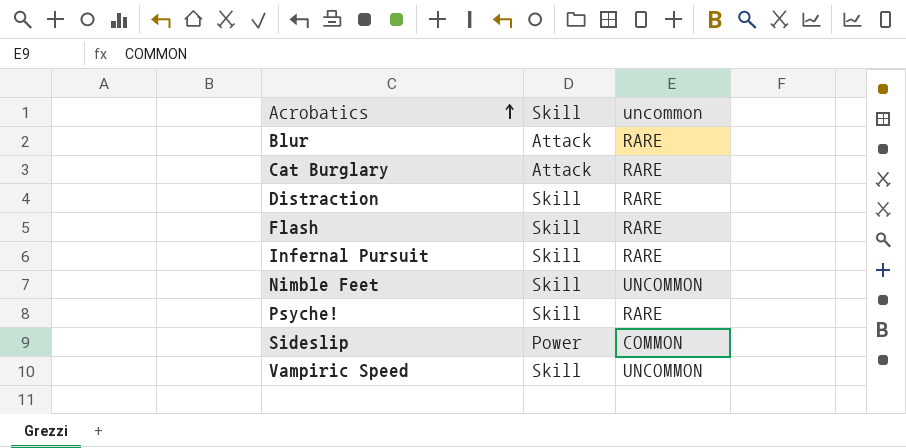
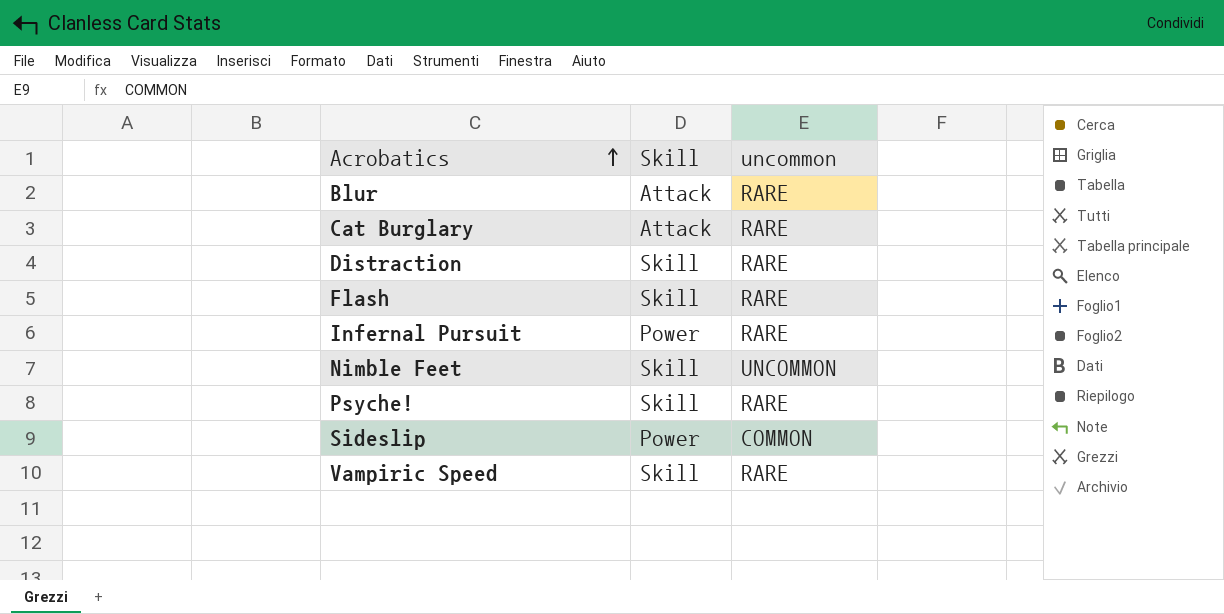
Infernal Pursuit | Skill: Skill -> Power
Vampiric Speed | uncommon: UNCOMMON -> RARE

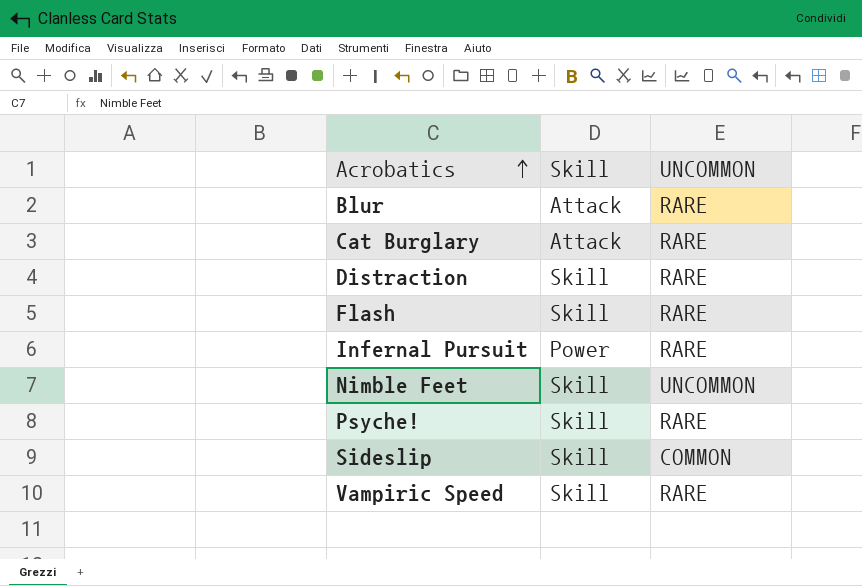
column name: uncommon -> UNCOMMON
Sideslip | Skill: Power -> Skill

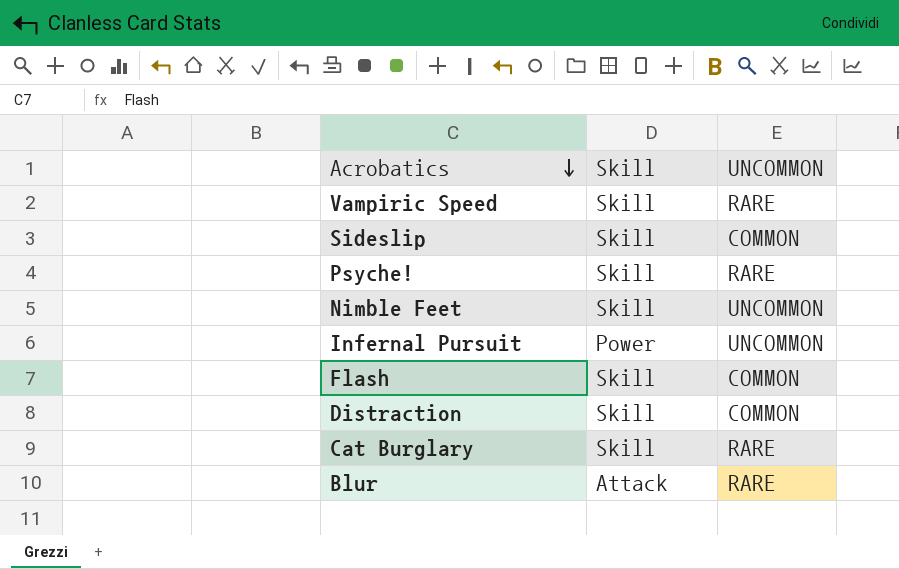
row order: Acrobatics ascending -> Acrobatics descending
Infernal Pursuit | UNCOMMON: RARE -> UNCOMMON
Flash | UNCOMMON: RARE -> COMMON
Distraction | UNCOMMON: RARE -> COMMON
Cat Burglary | Skill: Attack -> Skill

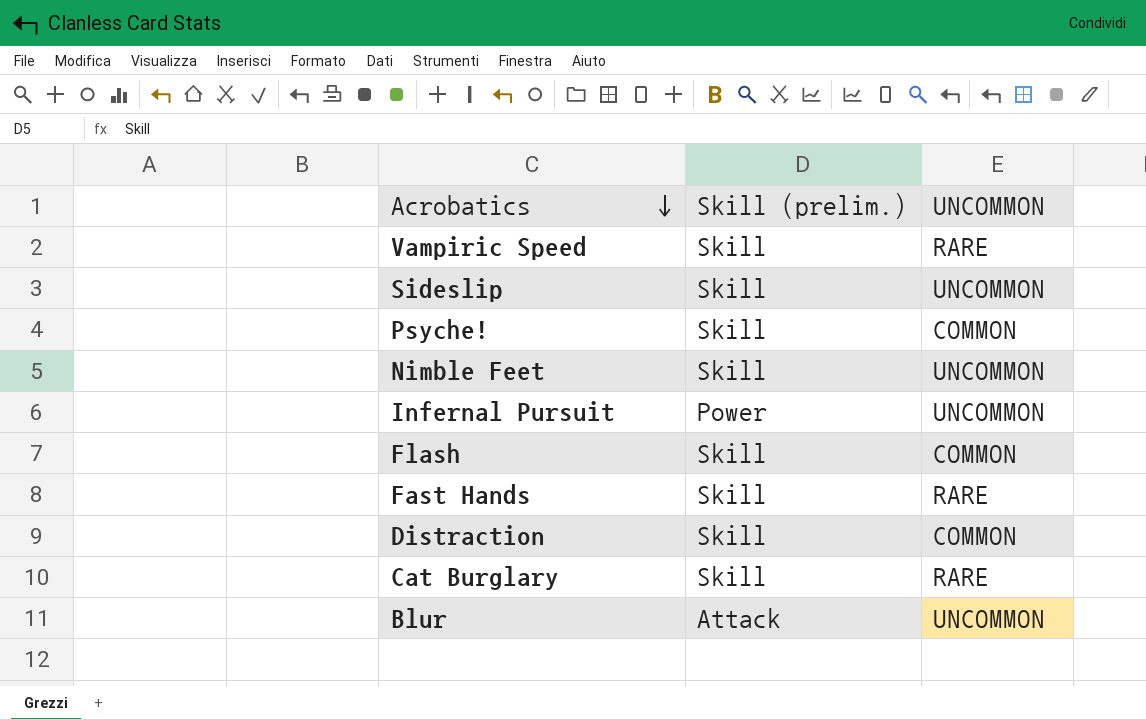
column name: Skill -> Skill (prelim.)
Sideslip | UNCOMMON: COMMON -> UNCOMMON
Psyche! | UNCOMMON: RARE -> COMMON
row Fast Hands: none -> Skill | RARE
Blur | UNCOMMON: RARE -> UNCOMMON

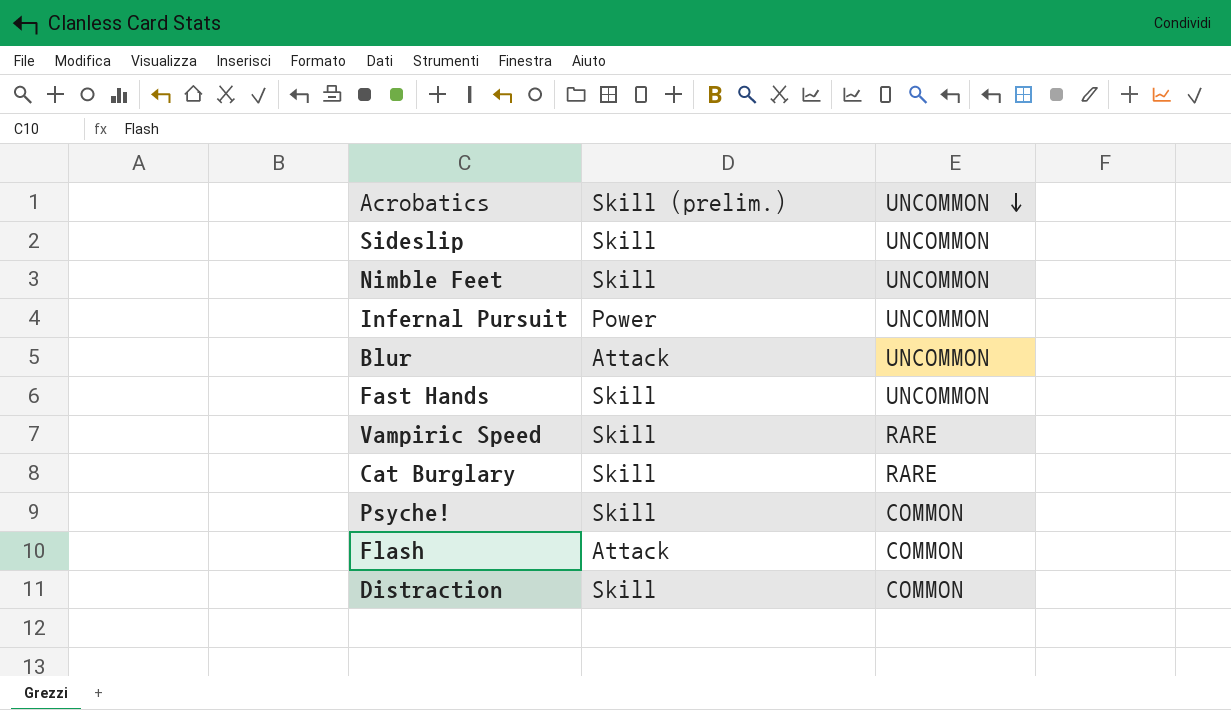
row order: Acrobatics descending -> UNCOMMON descending
Fast Hands | UNCOMMON: RARE -> UNCOMMON
Flash | Skill (prelim.): Skill -> Attack

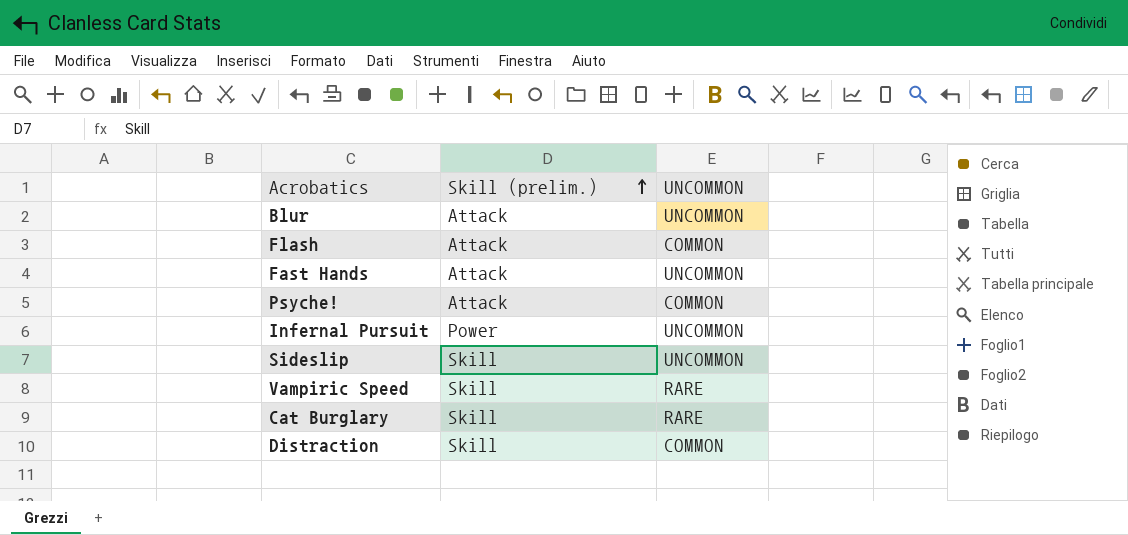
row order: UNCOMMON descending -> Skill (prelim.) ascending
row Nimble Feet: Skill | UNCOMMON -> none
Fast Hands | Skill (prelim.): Skill -> Attack
Psyche! | Skill (prelim.): Skill -> Attack

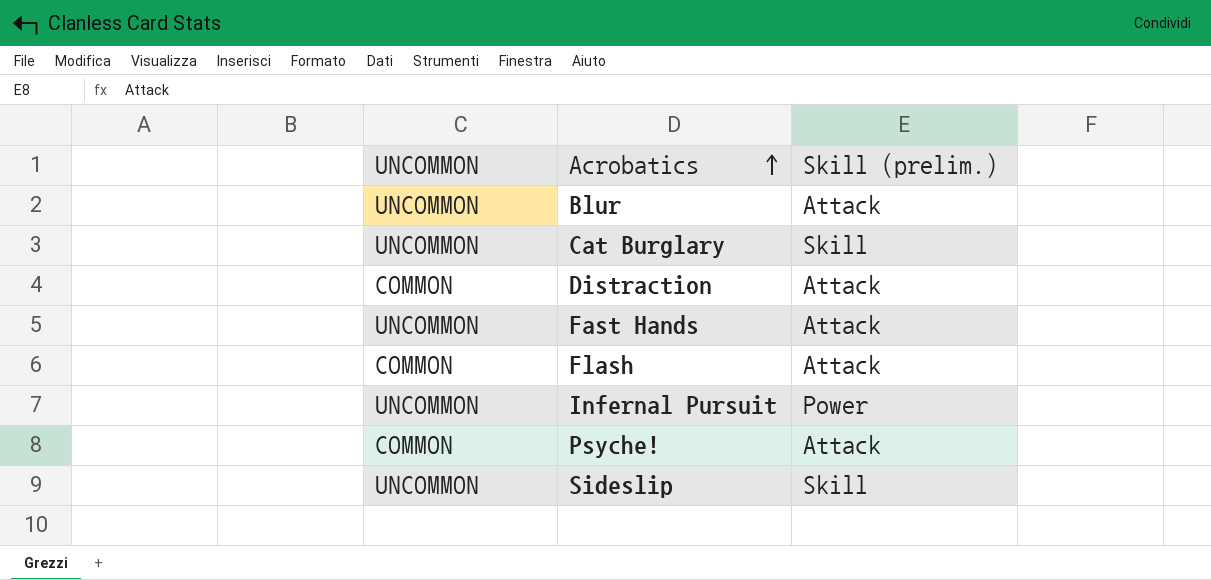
row order: Skill (prelim.) ascending -> Acrobatics ascending
column UNCOMMON | position: 3 -> 1
row Vampiric Speed: Skill | RARE -> none
Cat Burglary | UNCOMMON: RARE -> UNCOMMON
Distraction | Skill (prelim.): Skill -> Attack

